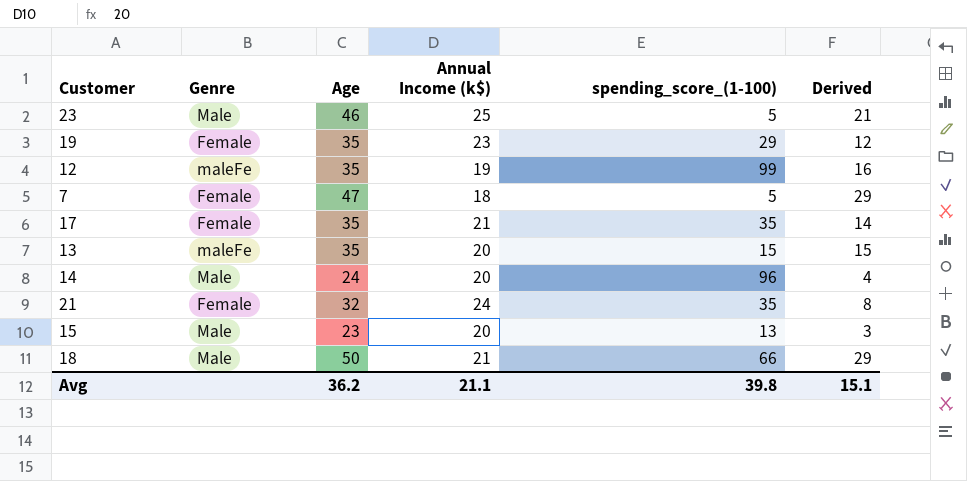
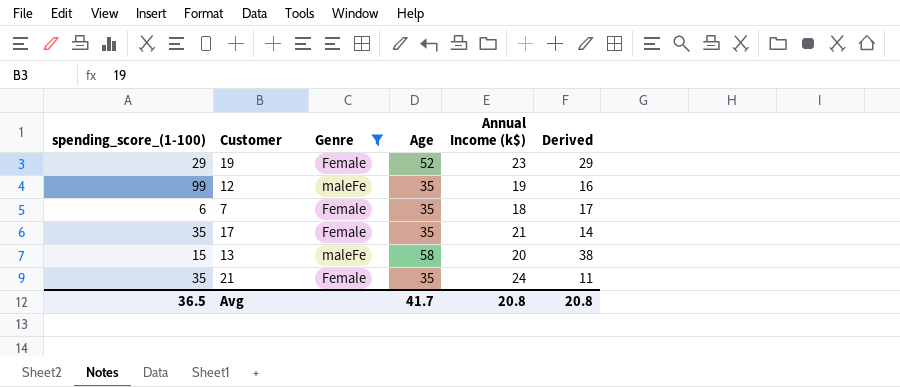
filter: none -> Genre != Male
column spending_score_(1-100) | position: 5 -> 1
19 | Age: 35 -> 52
19 | Derived: 12 -> 29
7 | spending_score_(1-100): 5 -> 6
7 | Age: 47 -> 35
7 | Derived: 29 -> 17
13 | Age: 35 -> 58
13 | Derived: 15 -> 38
21 | Age: 32 -> 35
21 | Derived: 8 -> 11
Avg | spending_score_(1-100): 39.8 -> 36.5
Avg | Age: 36.2 -> 41.7
Avg | Annual Income (k$): 21.1 -> 20.8
Avg | Derived: 15.1 -> 20.8

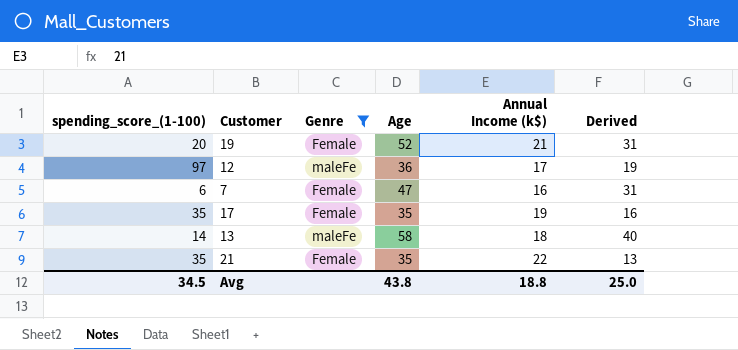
19 | spending_score_(1-100): 29 -> 20
19 | Annual Income (k$): 23 -> 21
19 | Derived: 29 -> 31
12 | spending_score_(1-100): 99 -> 97
12 | Age: 35 -> 36
12 | Annual Income (k$): 19 -> 17
12 | Derived: 16 -> 19
7 | Age: 35 -> 47
7 | Annual Income (k$): 18 -> 16
7 | Derived: 17 -> 31
17 | Annual Income (k$): 21 -> 19
17 | Derived: 14 -> 16
13 | spending_score_(1-100): 15 -> 14
13 | Annual Income (k$): 20 -> 18
13 | Derived: 38 -> 40
21 | Annual Income (k$): 24 -> 22
21 | Derived: 11 -> 13
Avg | spending_score_(1-100): 36.5 -> 34.5
Avg | Age: 41.7 -> 43.8
Avg | Annual Income (k$): 20.8 -> 18.8
Avg | Derived: 20.8 -> 25.0

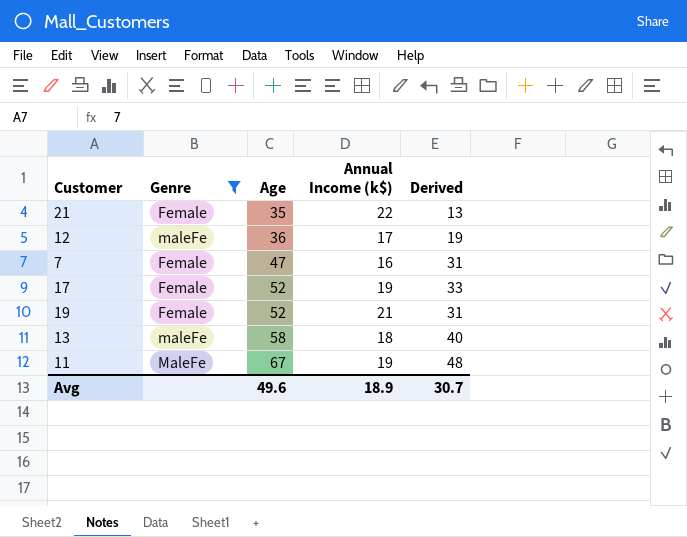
row order: none -> Age ascending
column spending_score_(1-100) | position: 1 -> none
17 | Age: 35 -> 52
17 | Derived: 16 -> 33
row 11: none -> MaleFe | 67 | 19 | 48
Avg | Age: 43.8 -> 49.6
Avg | Annual Income (k$): 18.8 -> 18.9
Avg | Derived: 25.0 -> 30.7

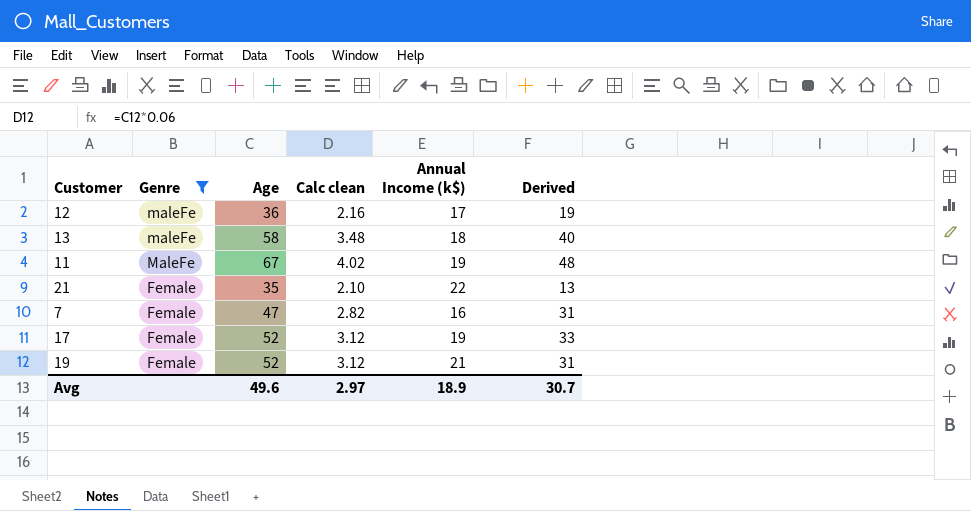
row order: Age ascending -> Genre descending
column Calc clean | formula: none -> [Age] * 0.06

